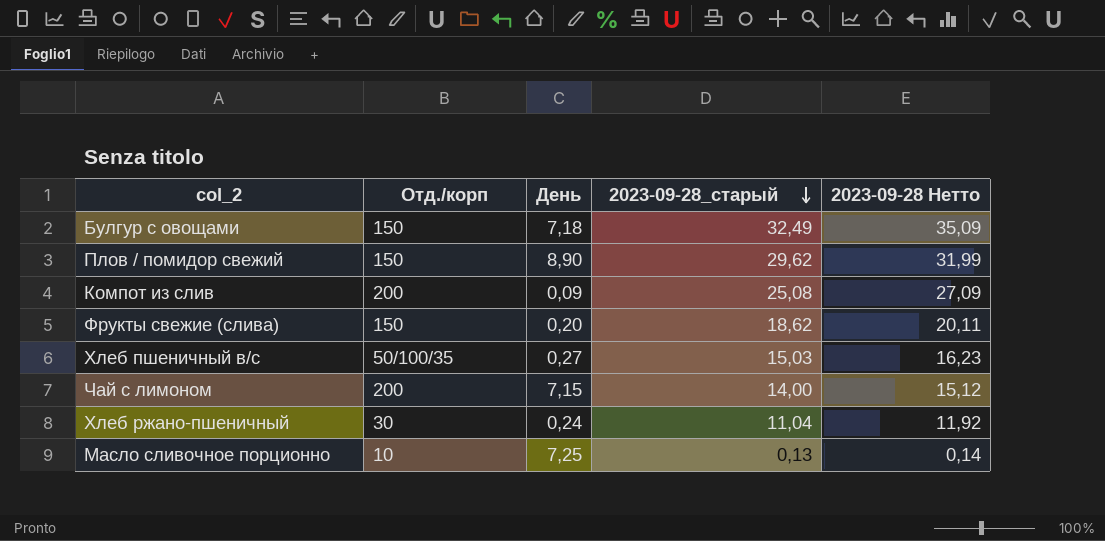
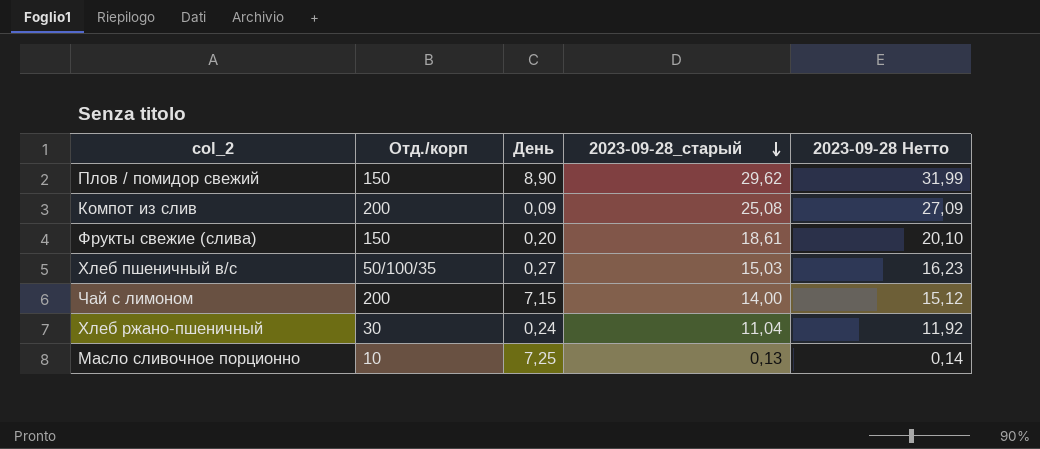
row Булгур с овощами: 150 | 7,18 | 32,49 | 35,09 -> none
Фрукты свежие (слива) | 2023-09-28_старый: 18,62 -> 18,61
Фрукты свежие (слива) | 2023-09-28 Нетто: 20,11 -> 20,10

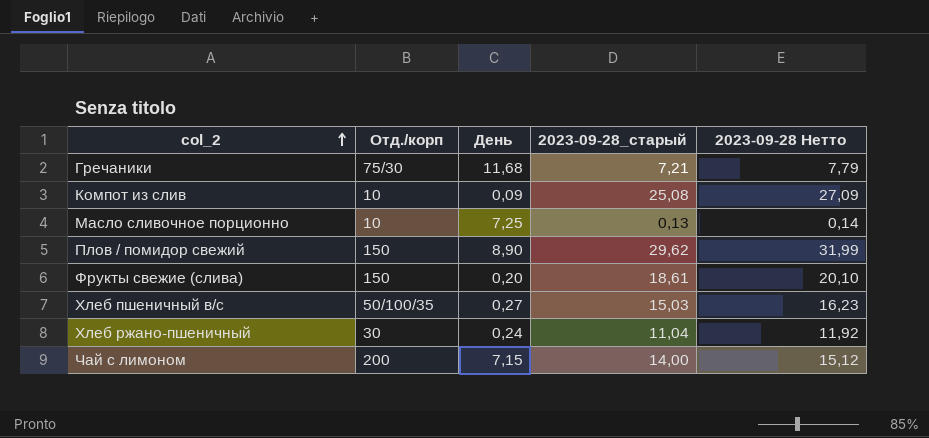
row order: 2023-09-28_старый descending -> col_2 ascending
row Гречаники: none -> 75/30 | 11,68 | 7,21 | 7,79
Компот из слив | Отд./корп: 200 -> 10

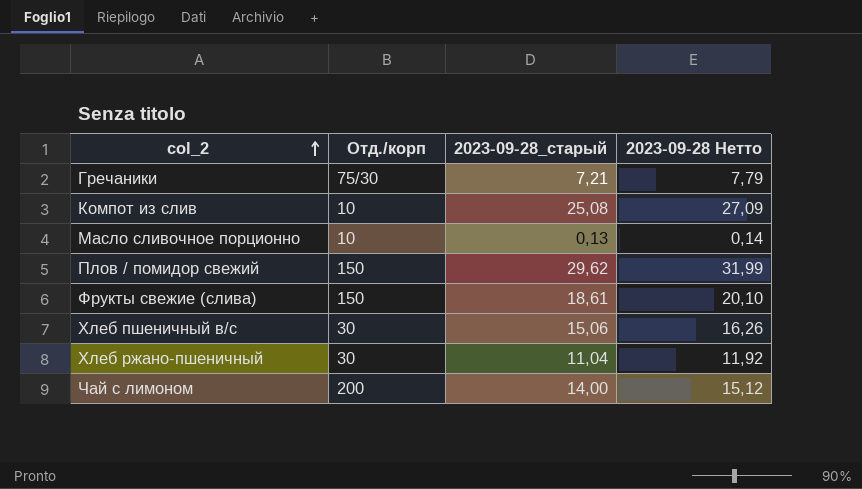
column День | position: 3 -> none
Хлеб пшеничный в/с | Отд./корп: 50/100/35 -> 30
Хлеб пшеничный в/с | 2023-09-28_старый: 15,03 -> 15,06
Хлеб пшеничный в/с | 2023-09-28 Нетто: 16,23 -> 16,26

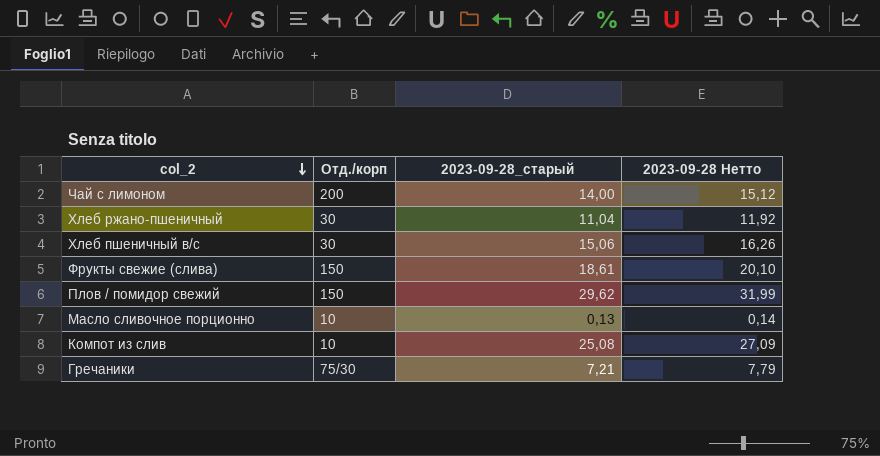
row order: col_2 ascending -> col_2 descending

